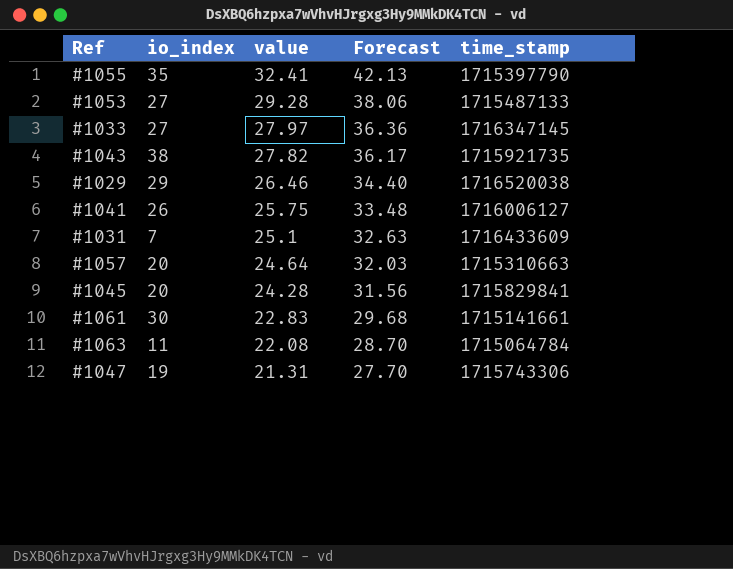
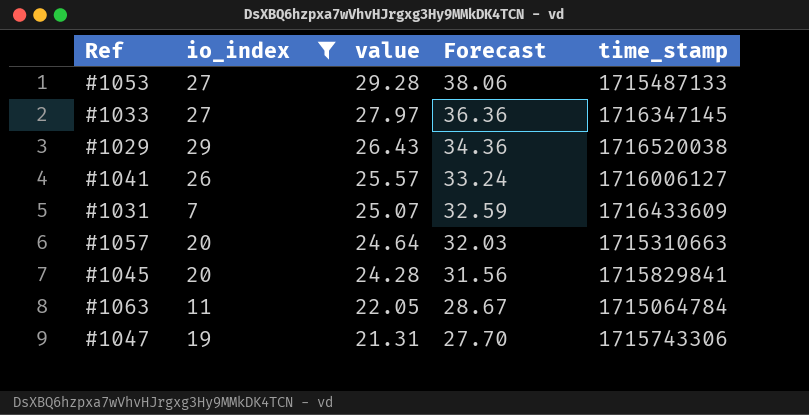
filter: none -> io_index <= 29
#1029 | value: 26.46 -> 26.43
#1029 | Forecast: 34.40 -> 34.36
#1041 | value: 25.75 -> 25.57
#1041 | Forecast: 33.48 -> 33.24
#1031 | value: 25.1 -> 25.07
#1031 | Forecast: 32.63 -> 32.59
#1063 | value: 22.08 -> 22.05
#1063 | Forecast: 28.70 -> 28.67

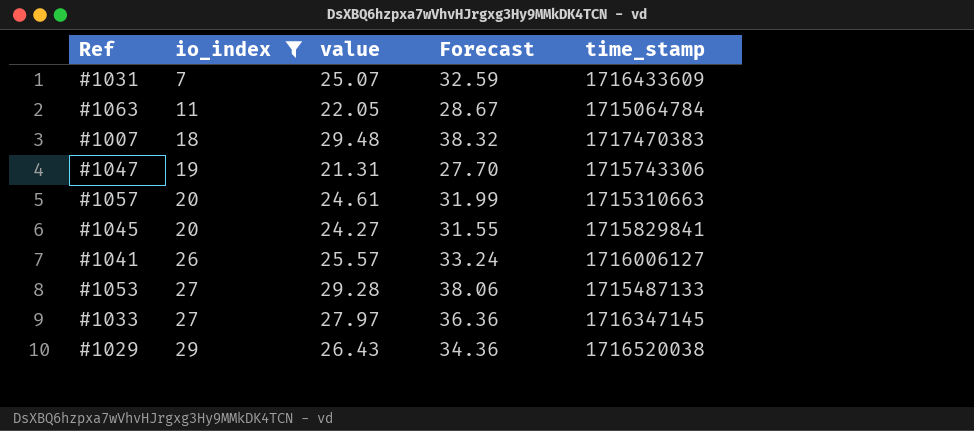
row order: value descending -> io_index ascending
row #1007: none -> 18 | 29.48 | 38.32 | 1717470383
#1057 | value: 24.64 -> 24.61
#1057 | Forecast: 32.03 -> 31.99
#1045 | value: 24.28 -> 24.27
#1045 | Forecast: 31.56 -> 31.55

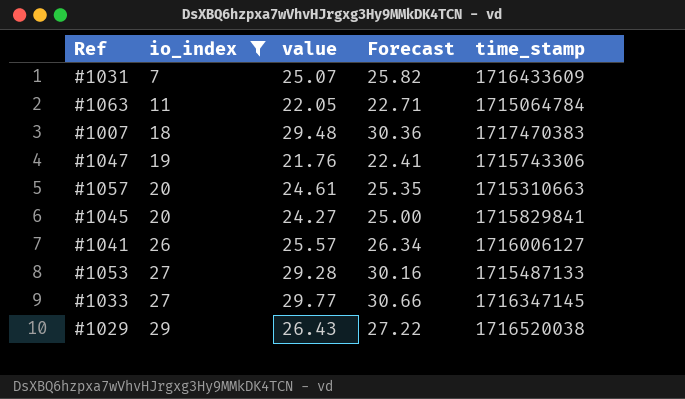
column Forecast | formula: [value] * 1.3 -> [value] * 1.03
#1047 | value: 21.31 -> 21.76
#1033 | value: 27.97 -> 29.77

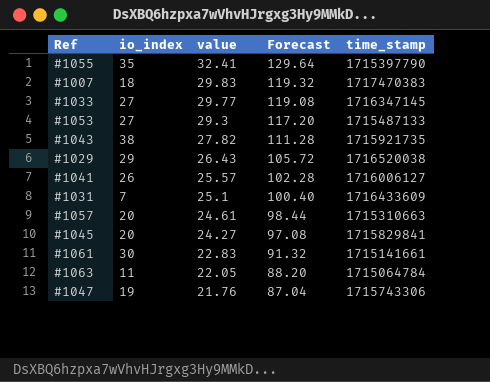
filter: io_index <= 29 -> none
row order: io_index ascending -> value descending
column Forecast | formula: [value] * 1.03 -> [value] * 4
#1007 | value: 29.48 -> 29.83
#1053 | value: 29.28 -> 29.3
#1031 | value: 25.07 -> 25.1

